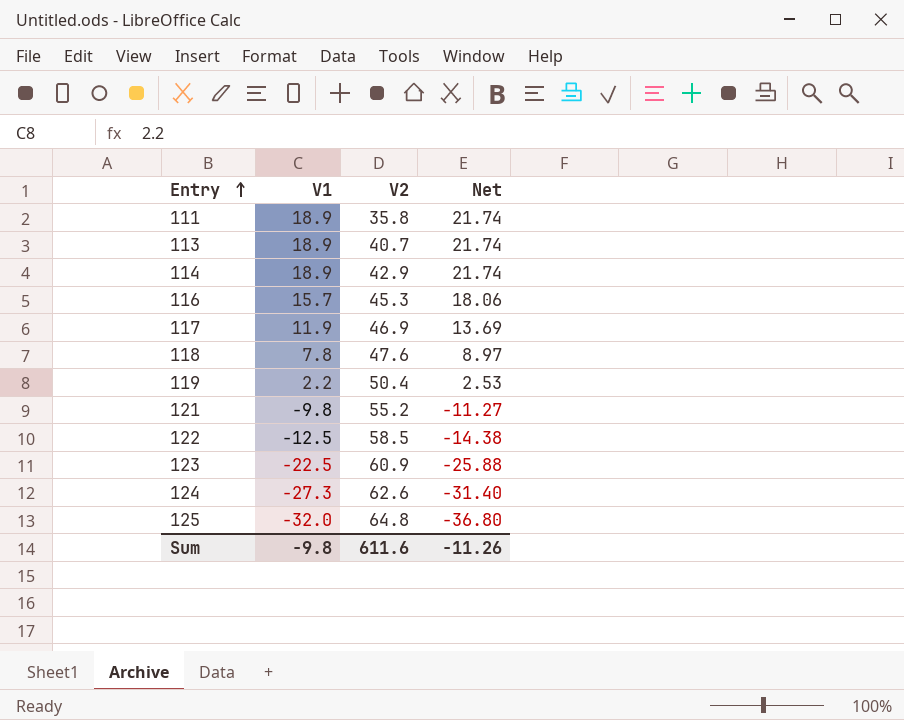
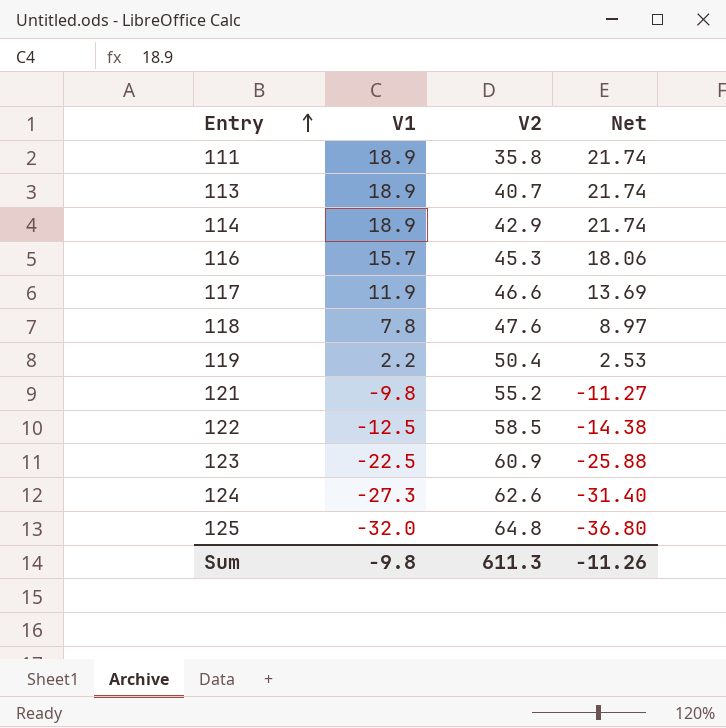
117 | V2: 46.9 -> 46.6
Sum | V2: 611.6 -> 611.3

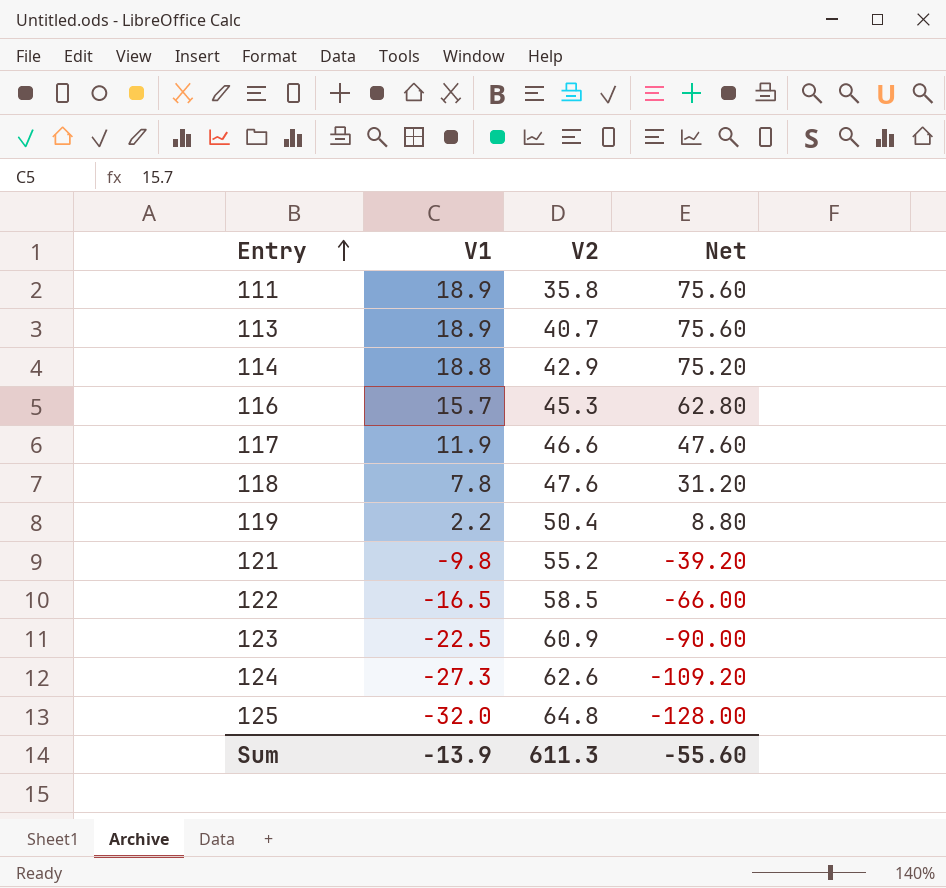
column Net | formula: [V1] * 1.15 -> [V1] * 4
114 | V1: 18.9 -> 18.8
122 | V1: -12.5 -> -16.5
Sum | V1: -9.8 -> -13.9
Sum | Net: -11.26 -> -55.60

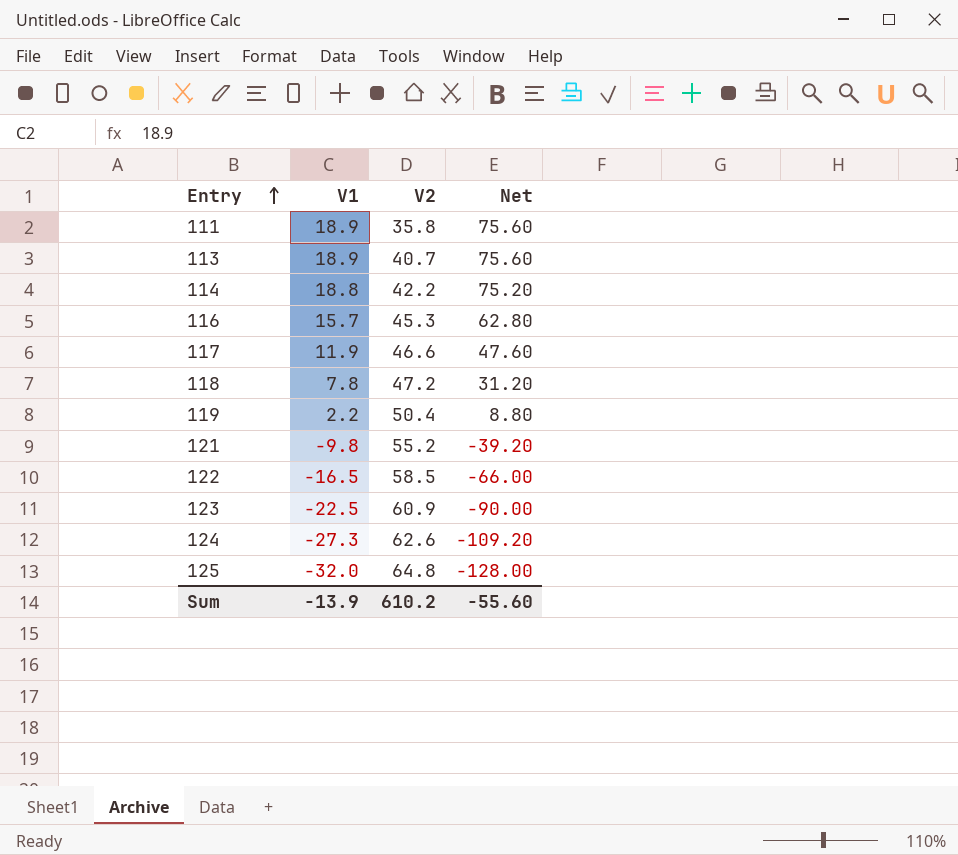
114 | V2: 42.9 -> 42.2
118 | V2: 47.6 -> 47.2
Sum | V2: 611.3 -> 610.2

